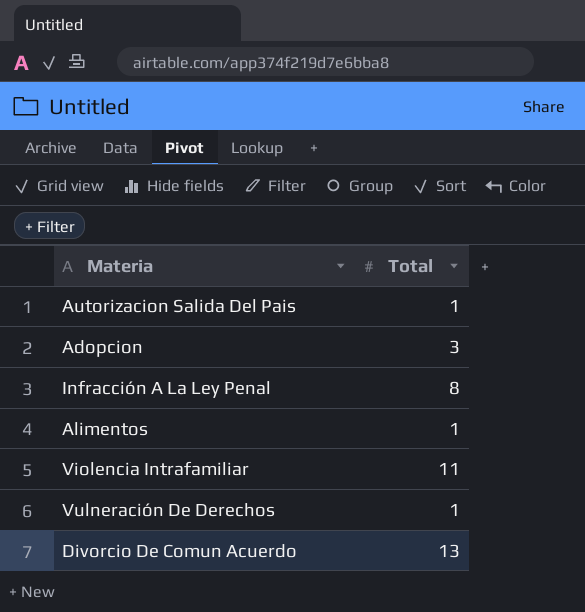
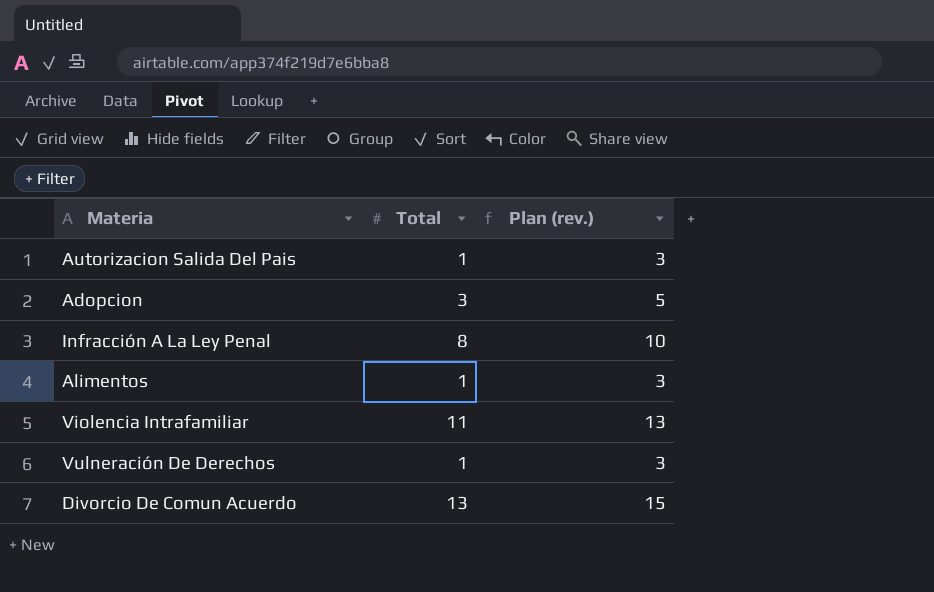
column Plan (rev.) | formula: none -> [Total] + 2

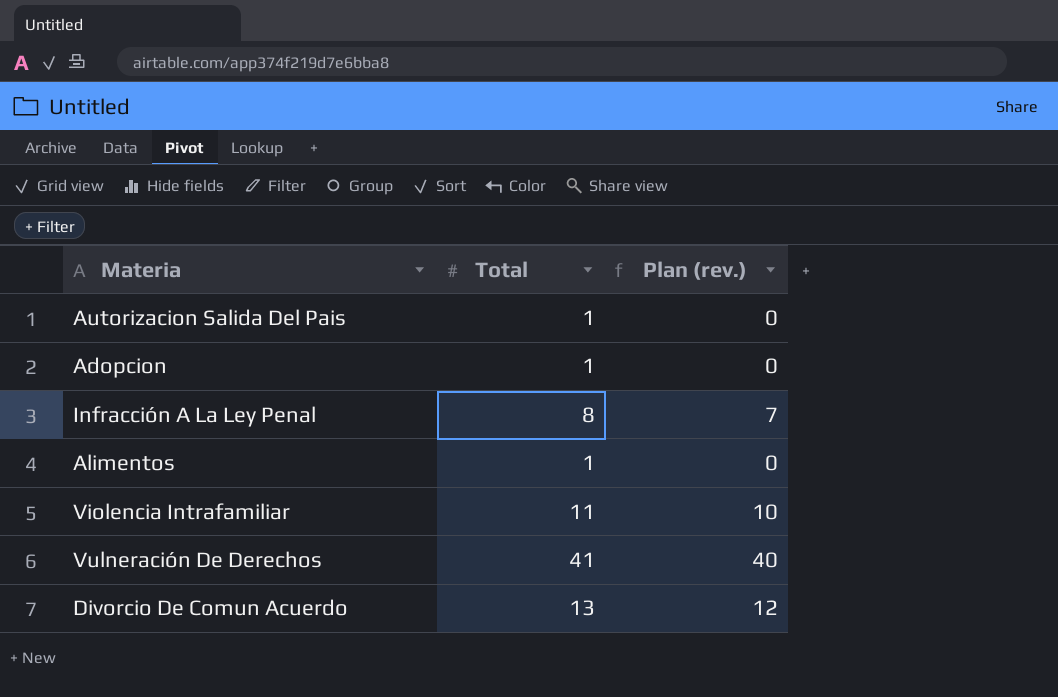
column Plan (rev.) | formula: [Total] + 2 -> [Total] - 1
Adopcion | Total: 3 -> 1
Vulneración De Derechos | Total: 1 -> 41

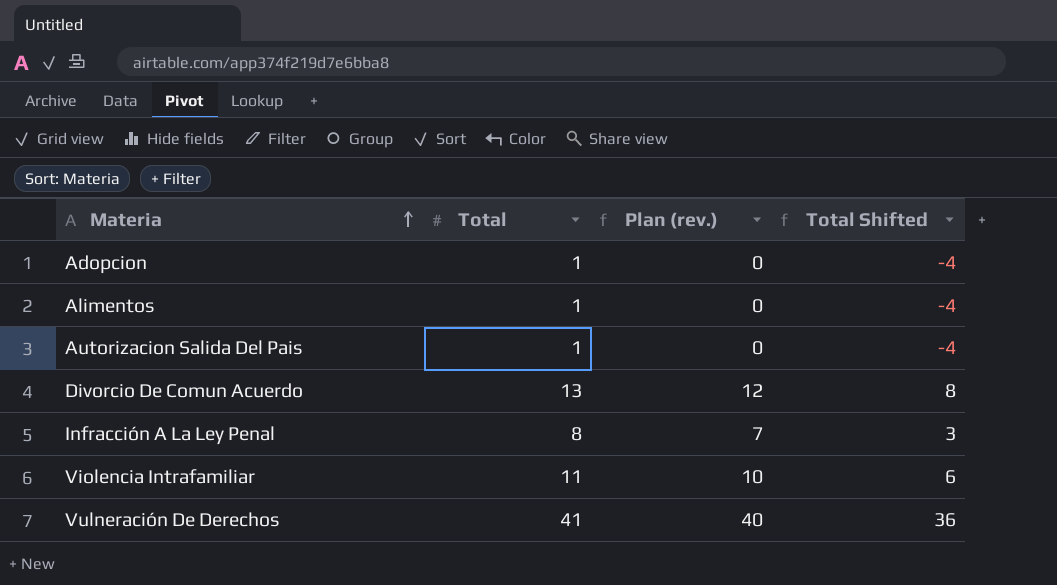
row order: none -> Materia ascending
column Total Shifted | formula: none -> [Total] - 5

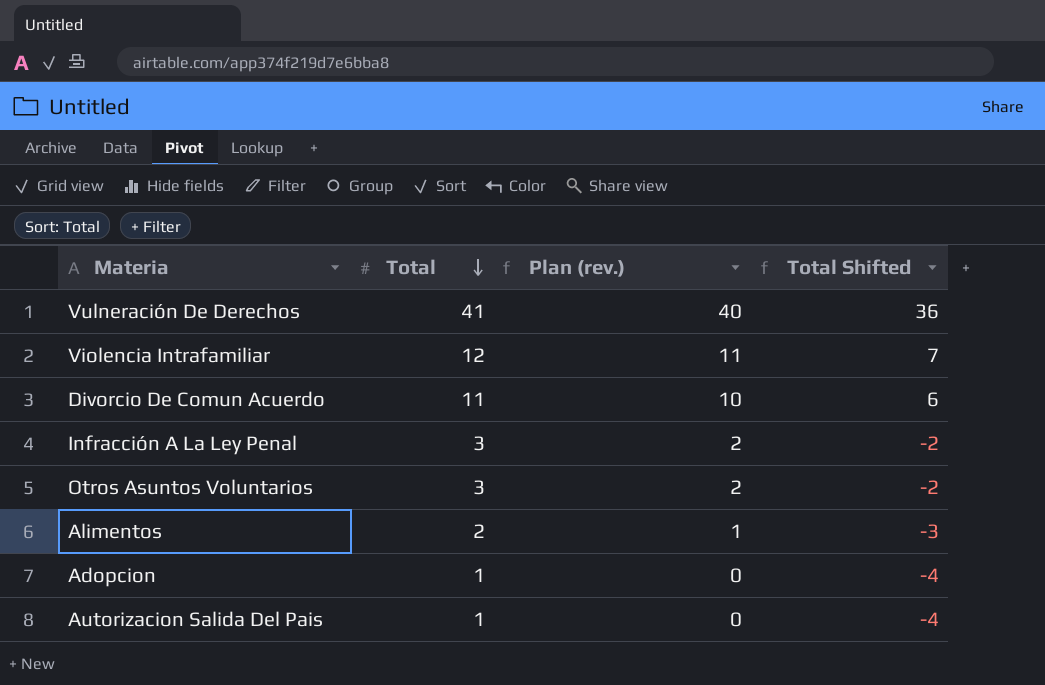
row order: Materia ascending -> Total descending
Violencia Intrafamiliar | Total: 11 -> 12
Violencia Intrafamiliar | Plan (rev.): 10 -> 11
Violencia Intrafamiliar | Total Shifted: 6 -> 7
Divorcio De Comun Acuerdo | Total: 13 -> 11
Divorcio De Comun Acuerdo | Plan (rev.): 12 -> 10
Divorcio De Comun Acuerdo | Total Shifted: 8 -> 6
Infracción A La Ley Penal | Total: 8 -> 3
Infracción A La Ley Penal | Plan (rev.): 7 -> 2
Infracción A La Ley Penal | Total Shifted: 3 -> -2
row Otros Asuntos Voluntarios: none -> 3 | 2 | -2
Alimentos | Total: 1 -> 2
Alimentos | Plan (rev.): 0 -> 1
Alimentos | Total Shifted: -4 -> -3

